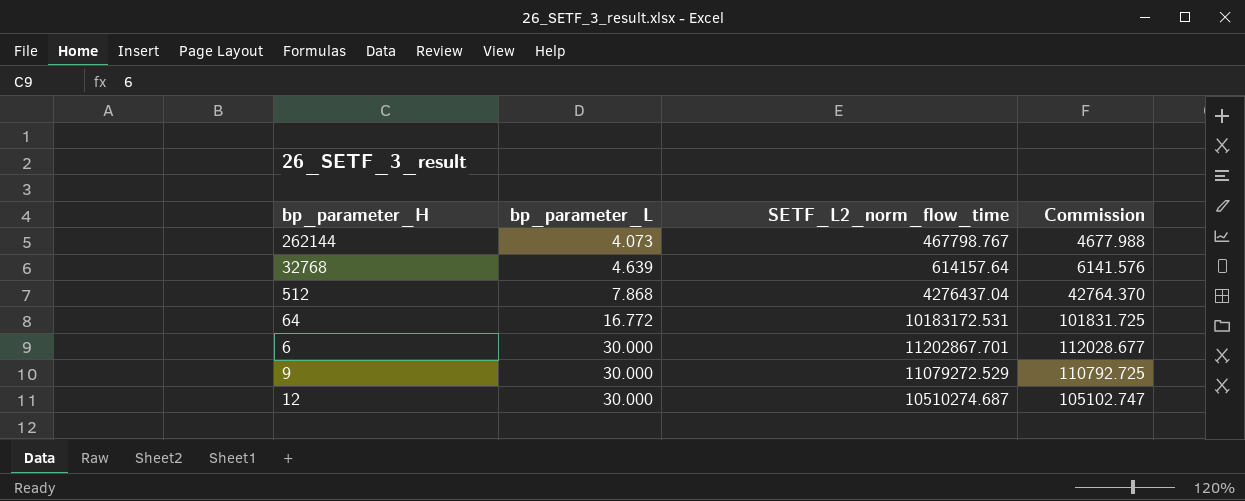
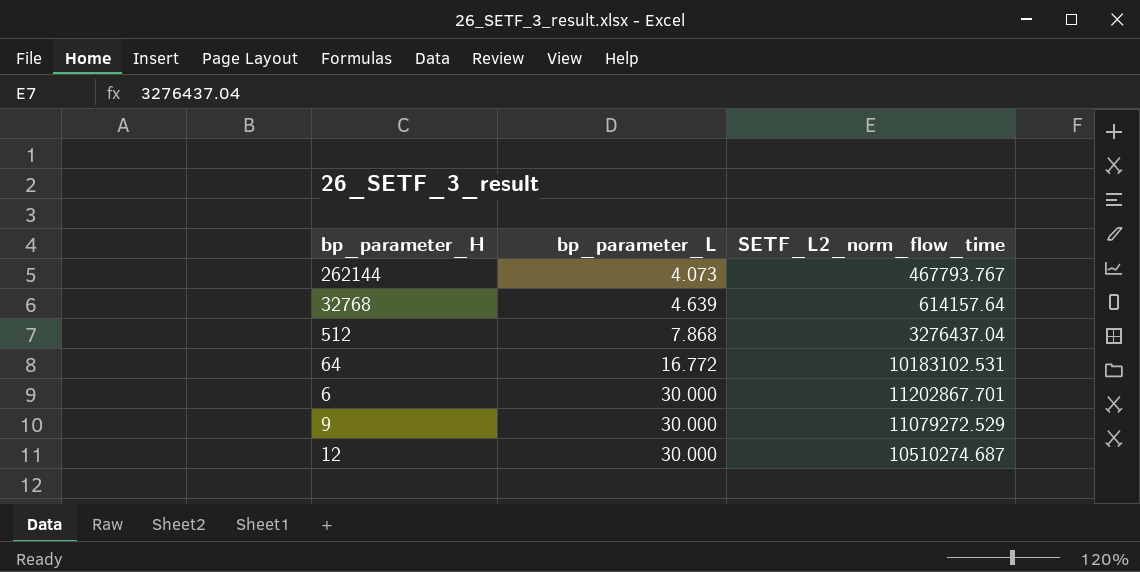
column Commission | formula: [SETF_L2_norm_flow_time] * 0.01 -> none
262144 | SETF_L2_norm_flow_time: 467798.767 -> 467793.767
512 | SETF_L2_norm_flow_time: 4276437.04 -> 3276437.04
64 | SETF_L2_norm_flow_time: 10183172.531 -> 10183102.531

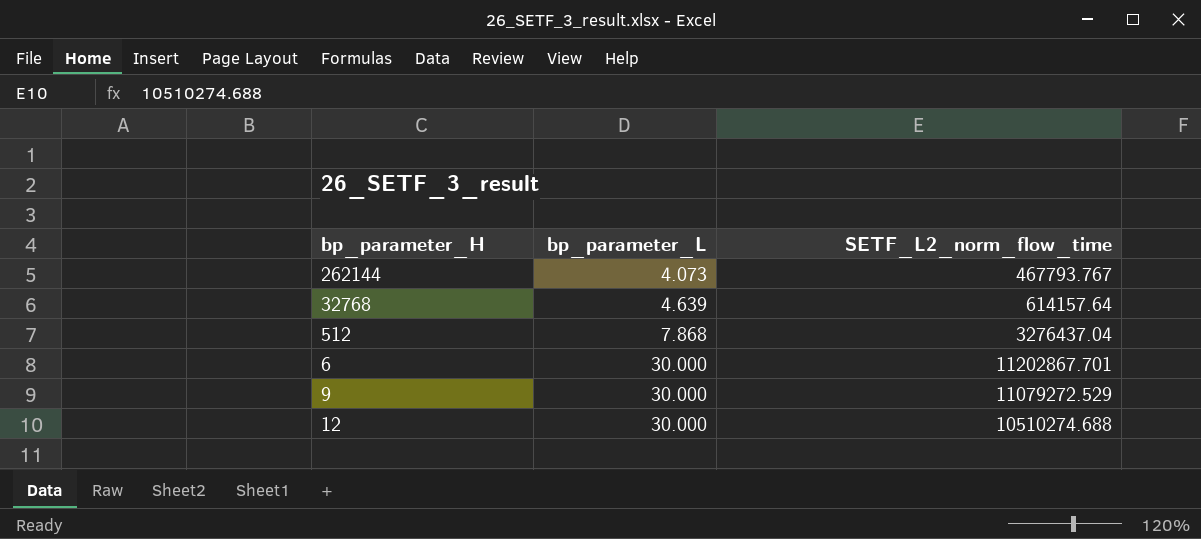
row 64: 16.772 | 10183102.531 -> none
12 | SETF_L2_norm_flow_time: 10510274.687 -> 10510274.688

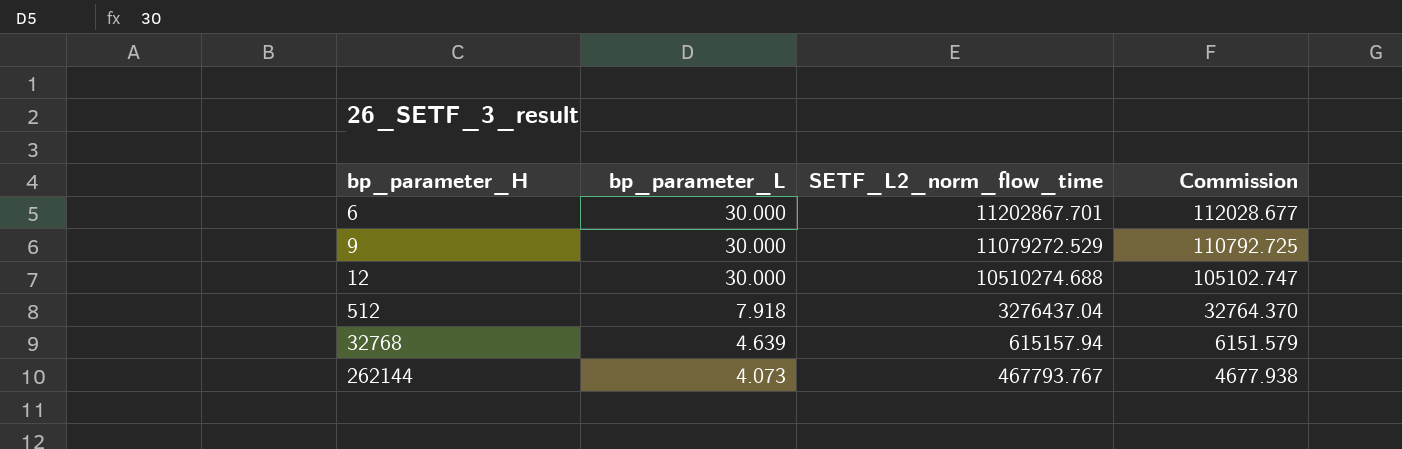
row order: bp_parameter_L ascending -> bp_parameter_H ascending
column Commission | formula: none -> [SETF_L2_norm_flow_time] * 0.01
512 | bp_parameter_L: 7.868 -> 7.918
32768 | SETF_L2_norm_flow_time: 614157.64 -> 615157.94

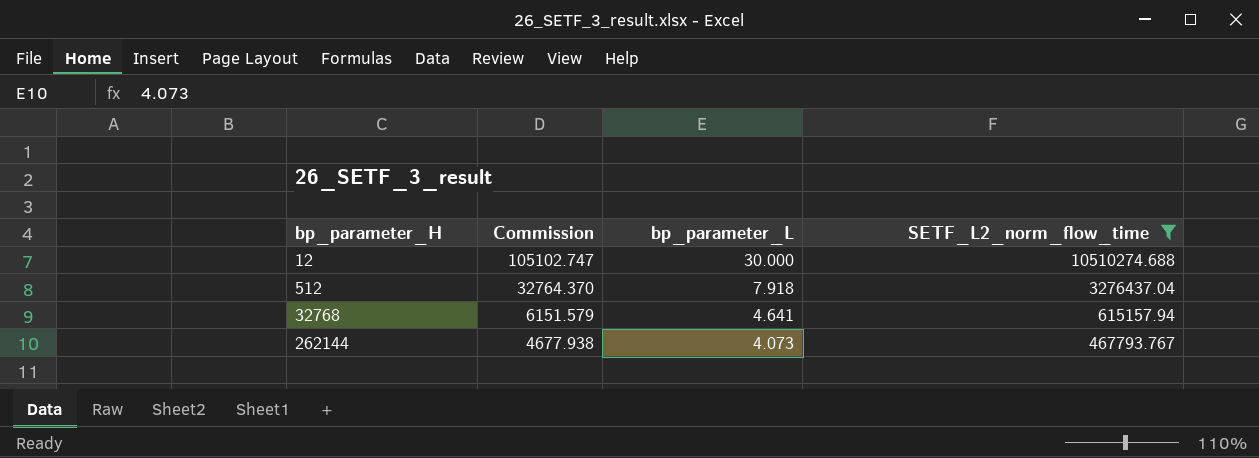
filter: none -> SETF_L2_norm_flow_time <= 10510274.688
column Commission | position: 4 -> 2
32768 | bp_parameter_L: 4.639 -> 4.641

